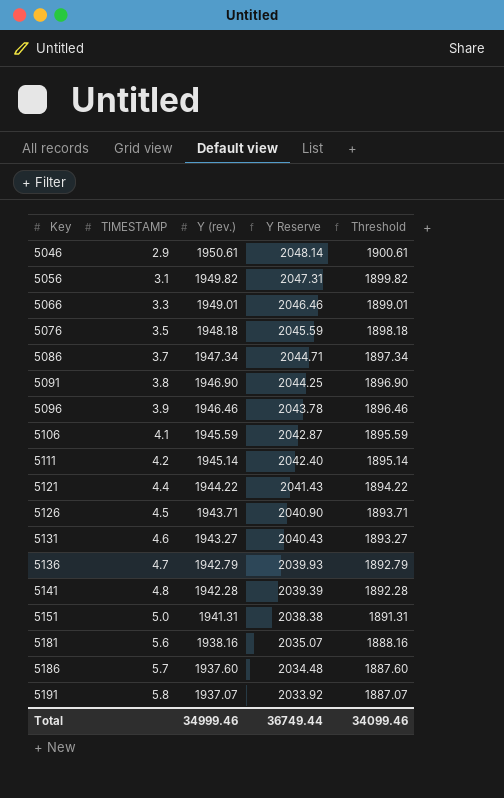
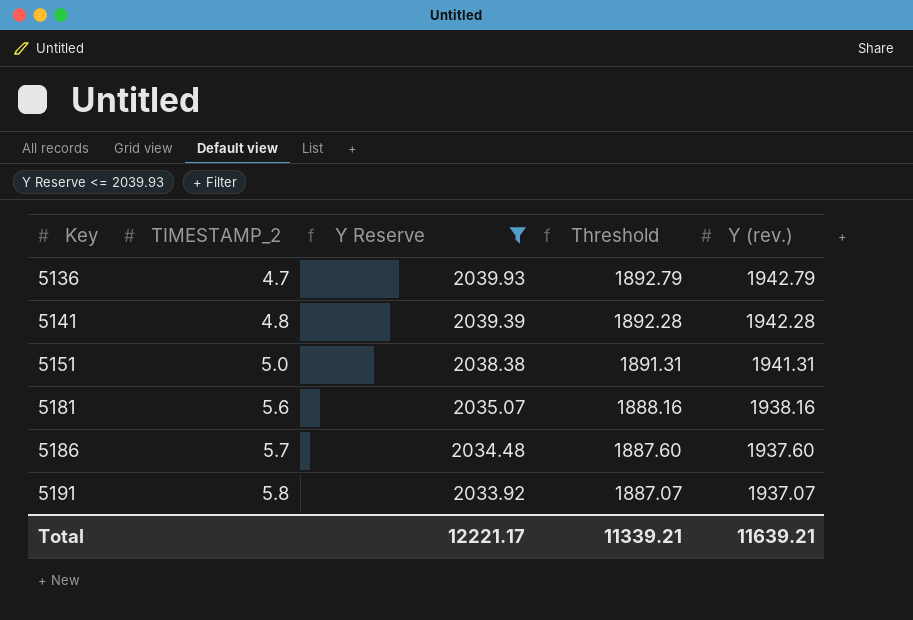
filter: none -> Y Reserve <= 2039.93
column name: TIMESTAMP -> TIMESTAMP_2
column Y (rev.) | position: 3 -> 5
Total | Y Reserve: 36749.44 -> 12221.17
Total | Threshold: 34099.46 -> 11339.21
Total | Y (rev.): 34999.46 -> 11639.21

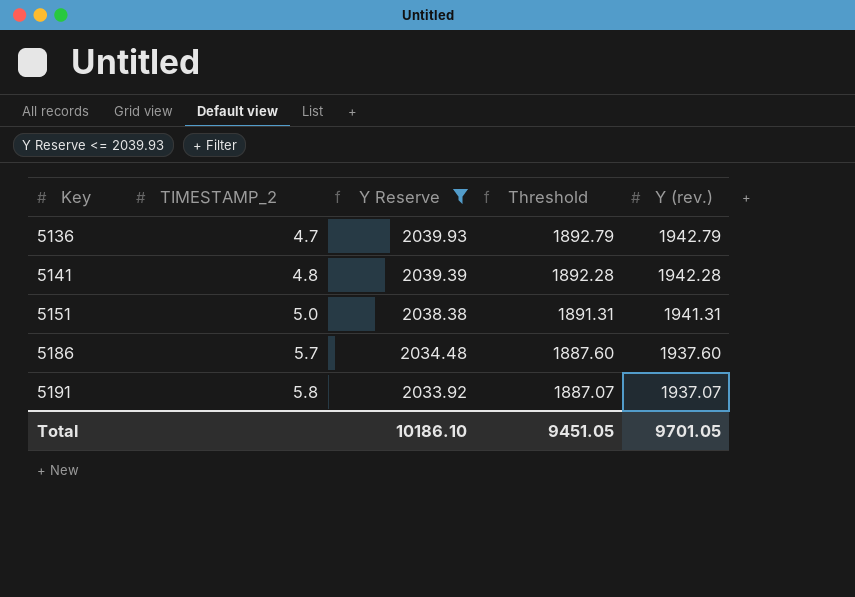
row 5181: 5.6 | 2035.07 | 1888.16 | 1938.16 -> none
Total | Y Reserve: 12221.17 -> 10186.10
Total | Threshold: 11339.21 -> 9451.05
Total | Y (rev.): 11639.21 -> 9701.05

